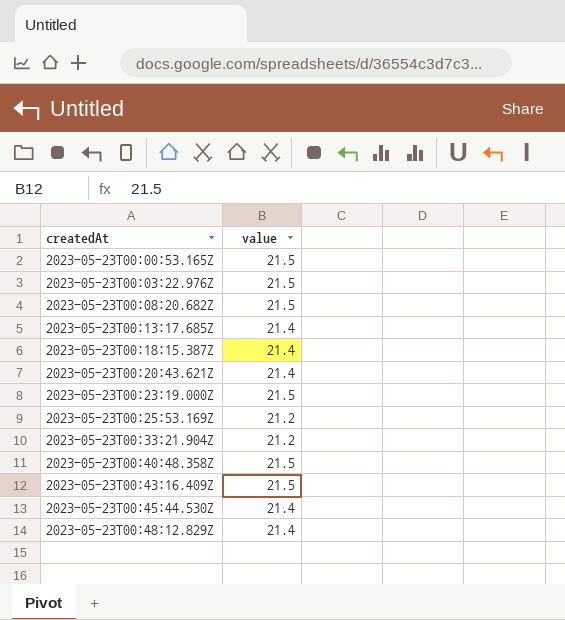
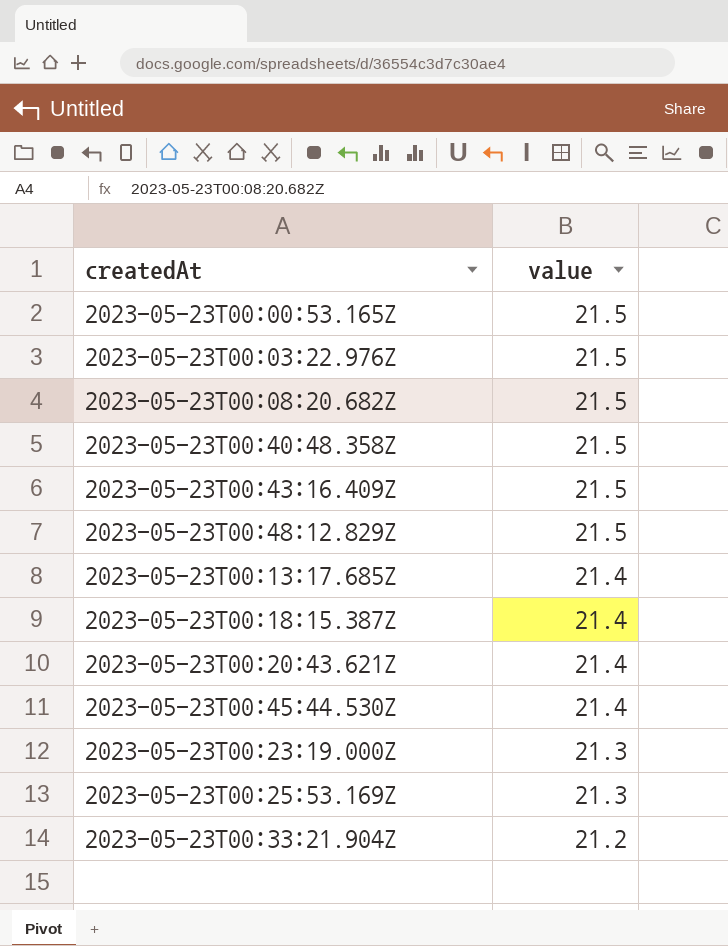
row order: createdAt ascending -> value descending
2023-05-23T00:48:12.829Z | value: 21.4 -> 21.5
2023-05-23T00:23:19.000Z | value: 21.5 -> 21.3
2023-05-23T00:25:53.169Z | value: 21.2 -> 21.3

